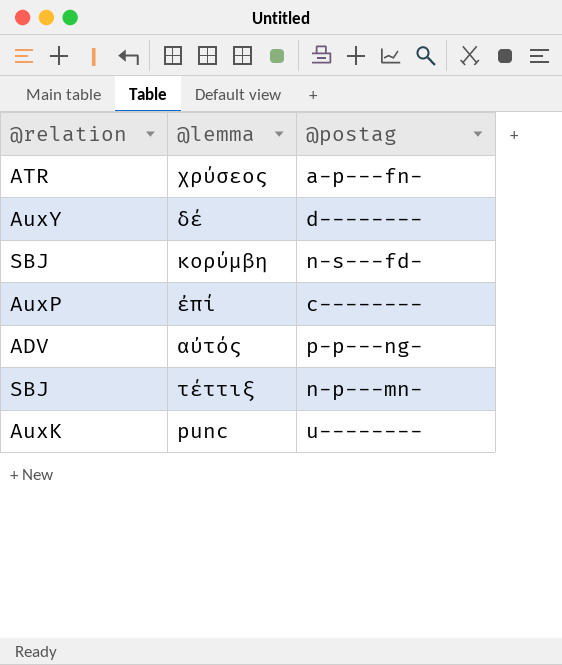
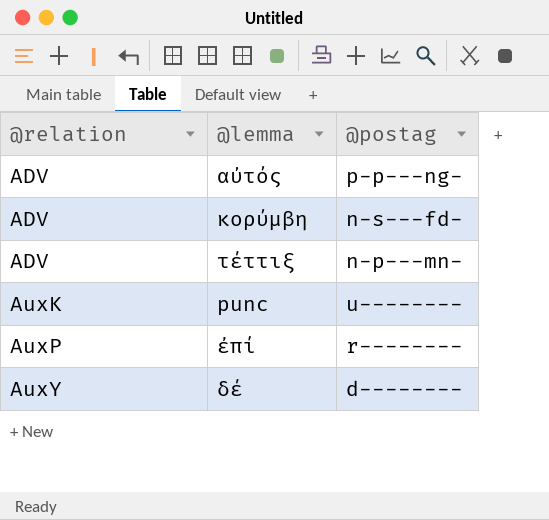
row order: none -> @relation ascending
row χρύσεος: ATR | a-p---fn- -> none
κορύμβη | @relation: SBJ -> ADV
τέττιξ | @relation: SBJ -> ADV
ἐπί | @postag: c-------- -> r--------

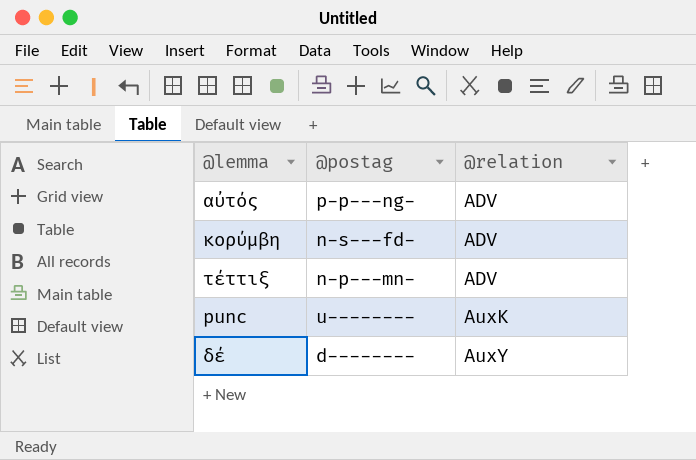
column @relation | position: 1 -> 3
row ἐπί: AuxP | r-------- -> none

